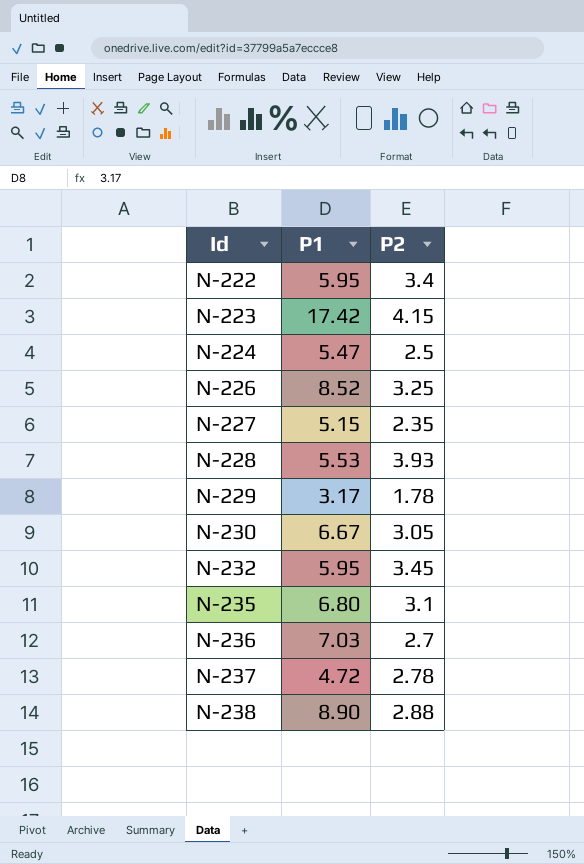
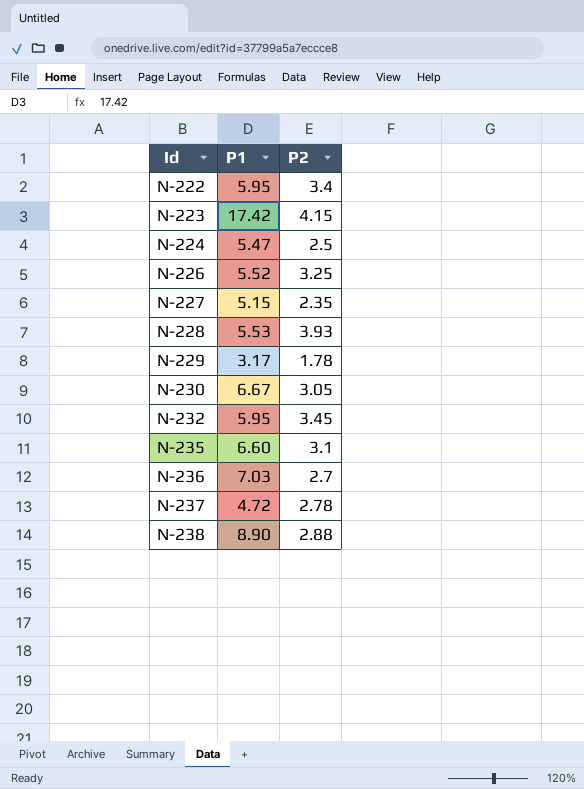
N-226 | P1: 8.52 -> 5.52
N-235 | P1: 6.80 -> 6.60

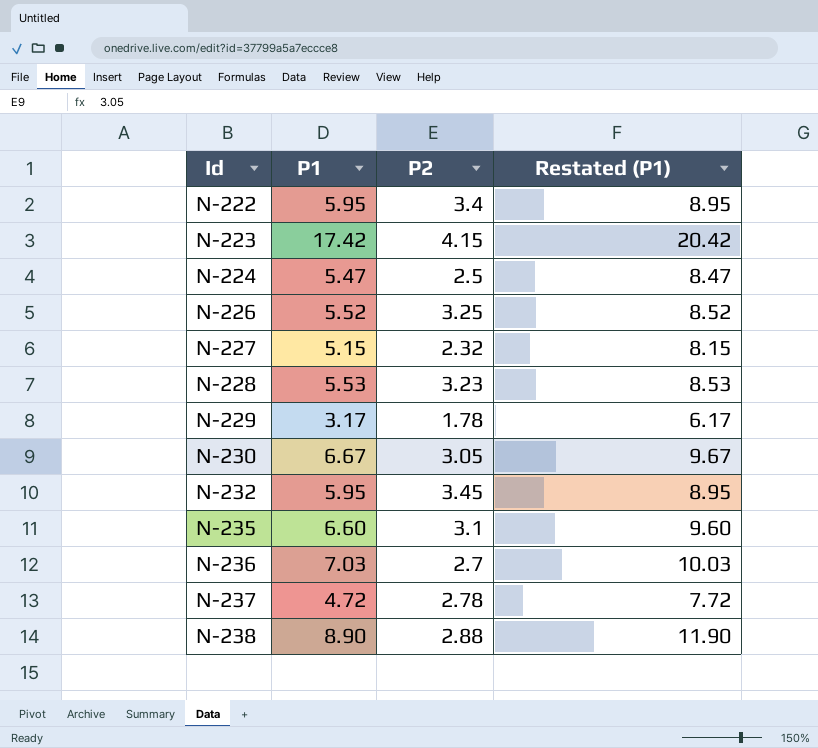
column Restated (P1) | formula: none -> [P1] + 3
N-227 | P2: 2.35 -> 2.32
N-228 | P2: 3.93 -> 3.23

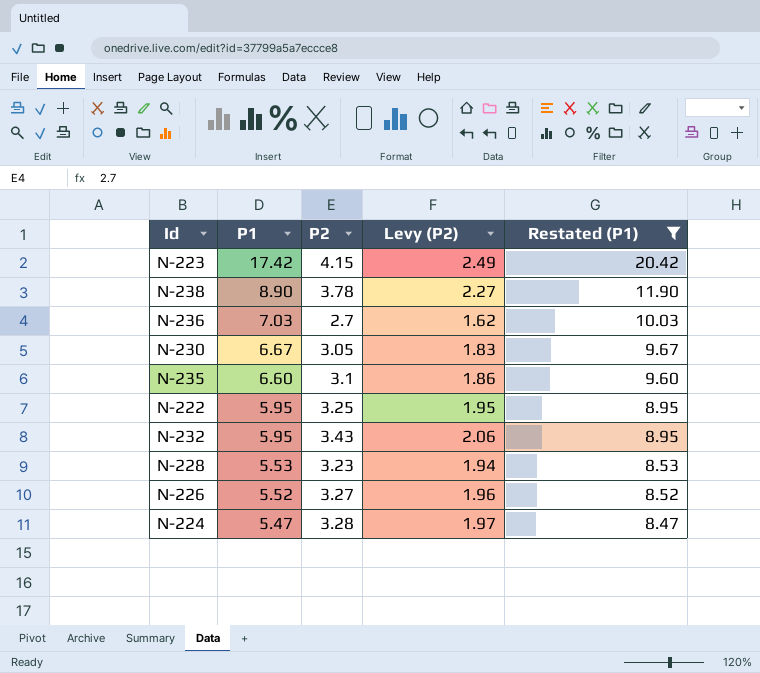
filter: none -> Restated (P1) >= 8.47
row order: Id ascending -> P1 descending
column Levy (P2) | formula: none -> [P2] * 0.6
N-238 | P2: 2.88 -> 3.78
N-222 | P2: 3.4 -> 3.25
N-232 | P2: 3.45 -> 3.43
N-226 | P2: 3.25 -> 3.27
N-224 | P2: 2.5 -> 3.28

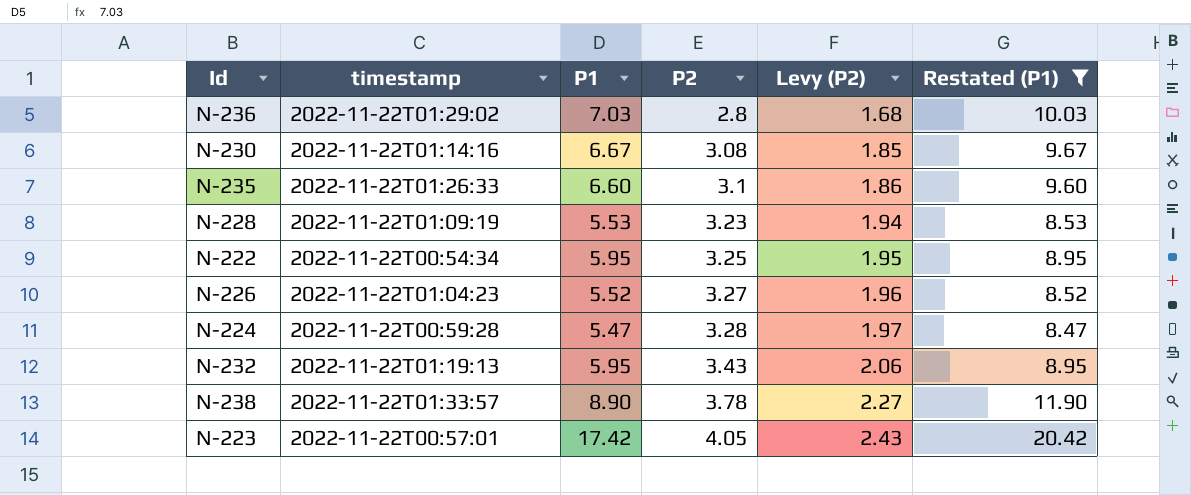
row order: P1 descending -> P2 ascending
column timestamp | position: none -> 2
N-236 | P2: 2.7 -> 2.8
N-236 | Levy (P2): 1.62 -> 1.68
N-230 | P2: 3.05 -> 3.08
N-230 | Levy (P2): 1.83 -> 1.85
N-223 | P2: 4.15 -> 4.05
N-223 | Levy (P2): 2.49 -> 2.43

